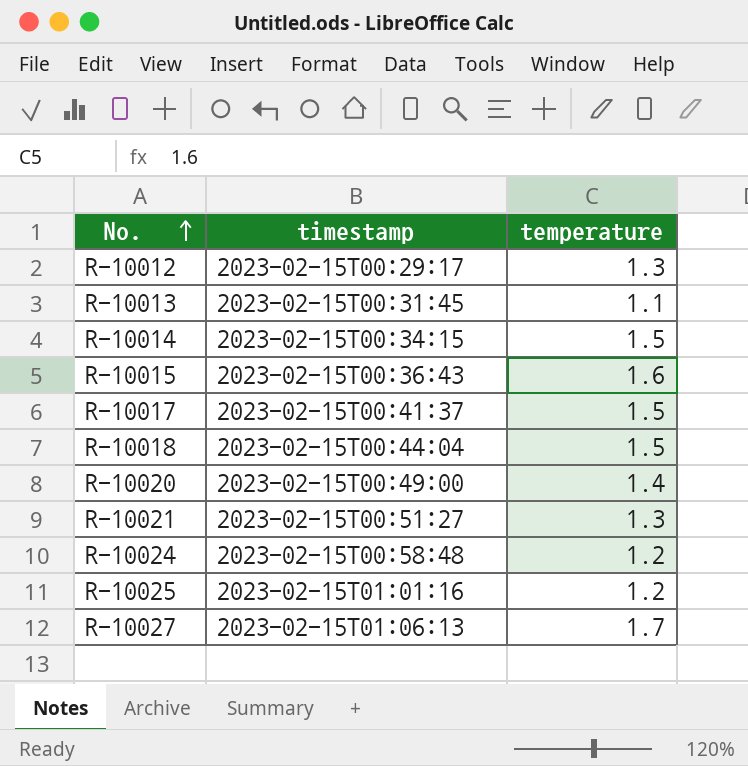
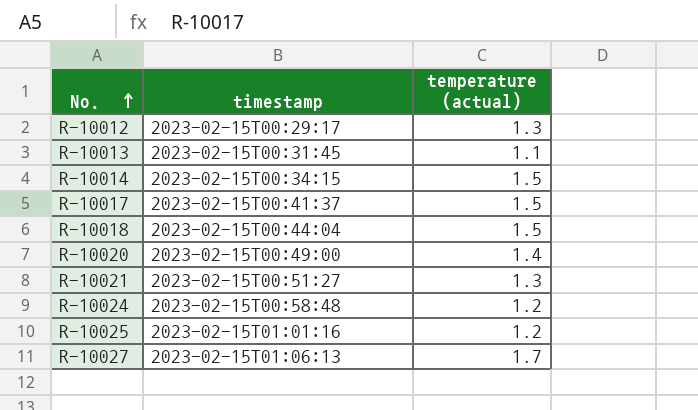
column name: temperature -> temperature (actual)
row R-10015: 2023-02-15T00:36:43 | 1.6 -> none

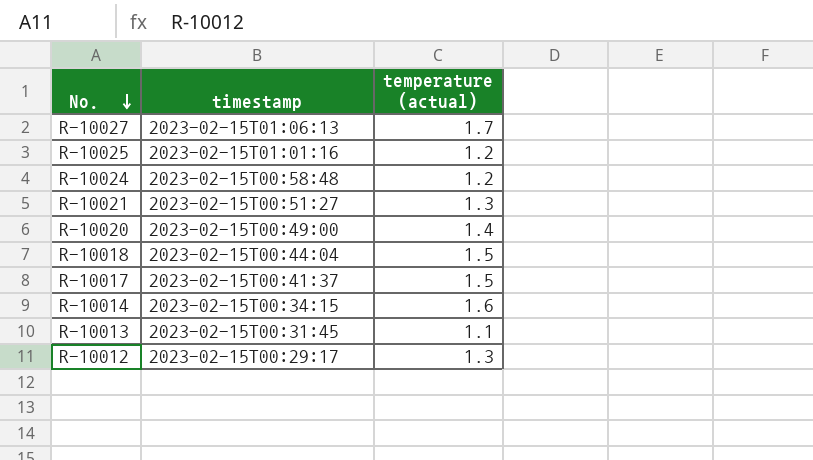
row order: No. ascending -> No. descending
R-10014 | temperature (actual): 1.5 -> 1.6

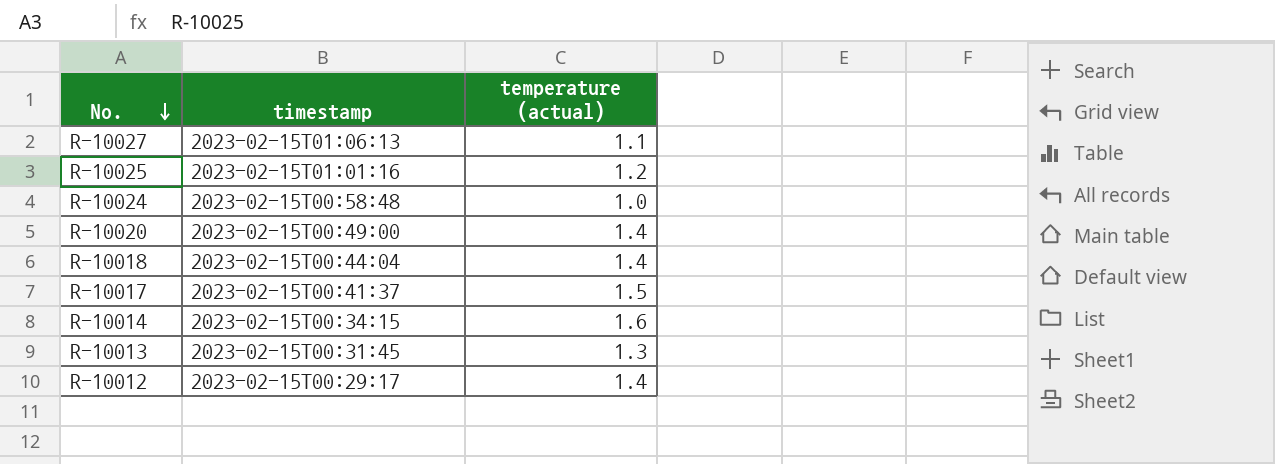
row R-10021: 2023-02-15T00:51:27 | 1.3 -> none
R-10027 | temperature (actual): 1.7 -> 1.1
R-10024 | temperature (actual): 1.2 -> 1.0
R-10018 | temperature (actual): 1.5 -> 1.4
R-10013 | temperature (actual): 1.1 -> 1.3
R-10012 | temperature (actual): 1.3 -> 1.4

